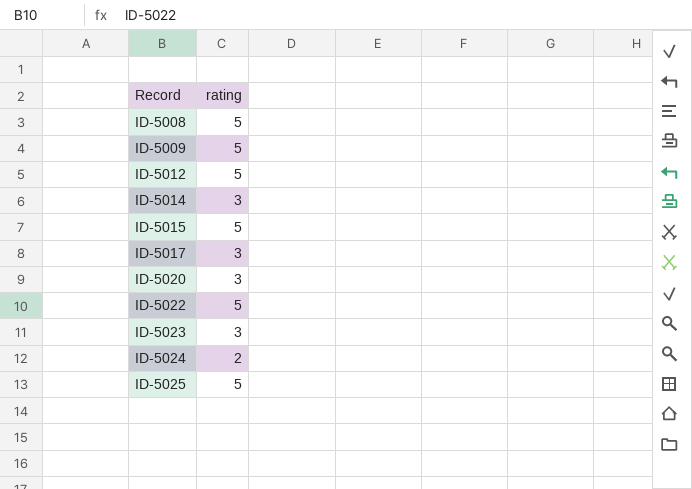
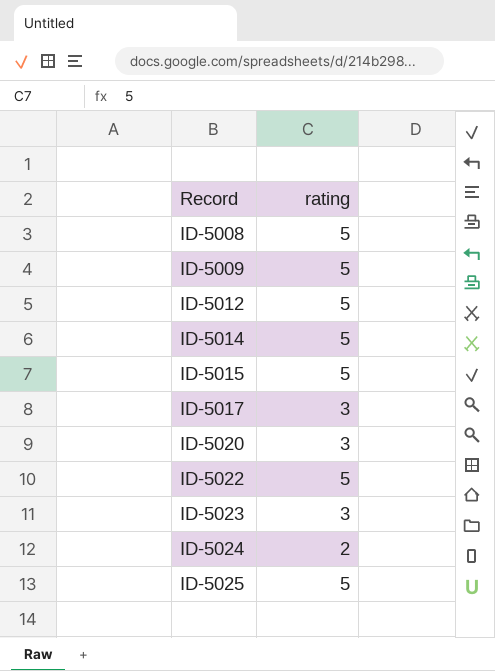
ID-5014 | rating: 3 -> 5

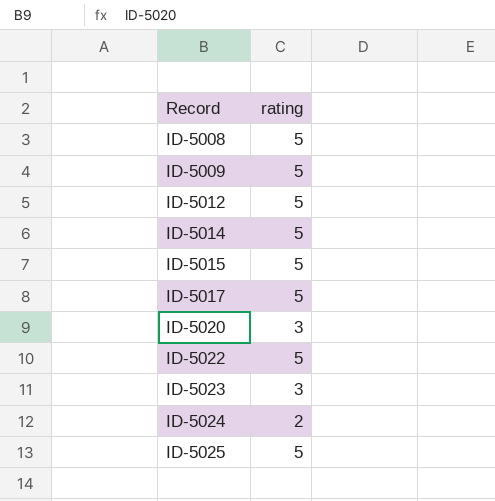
ID-5017 | rating: 3 -> 5

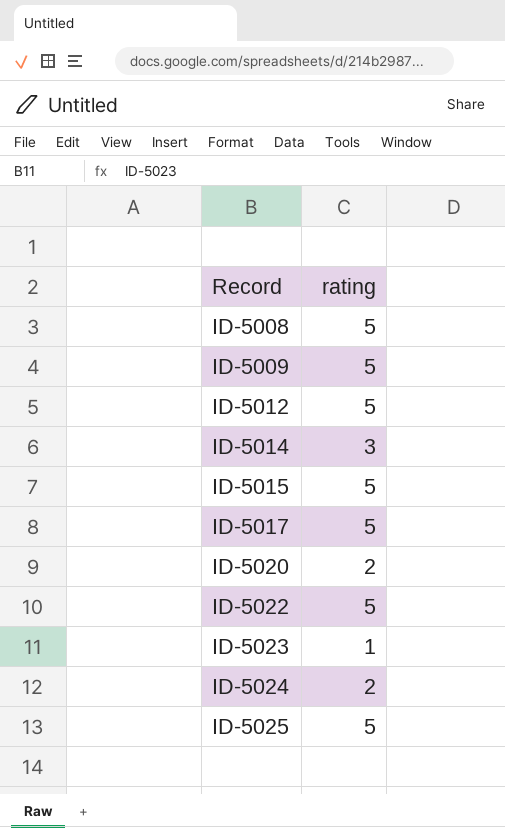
ID-5014 | rating: 5 -> 3
ID-5020 | rating: 3 -> 2
ID-5023 | rating: 3 -> 1

